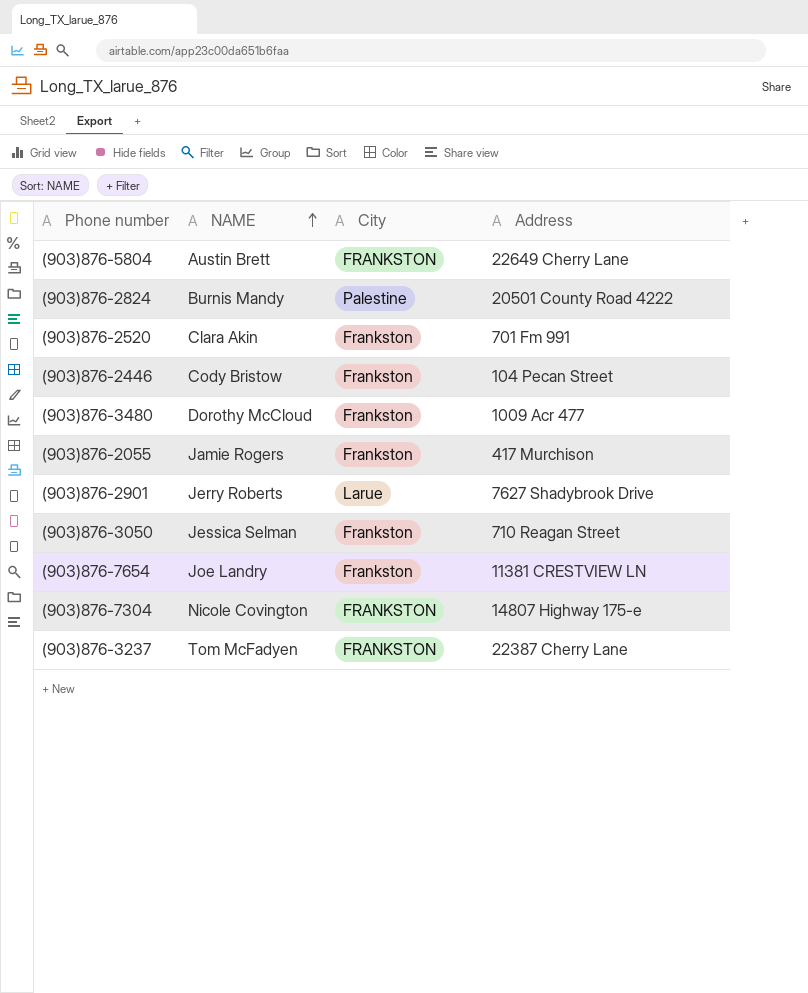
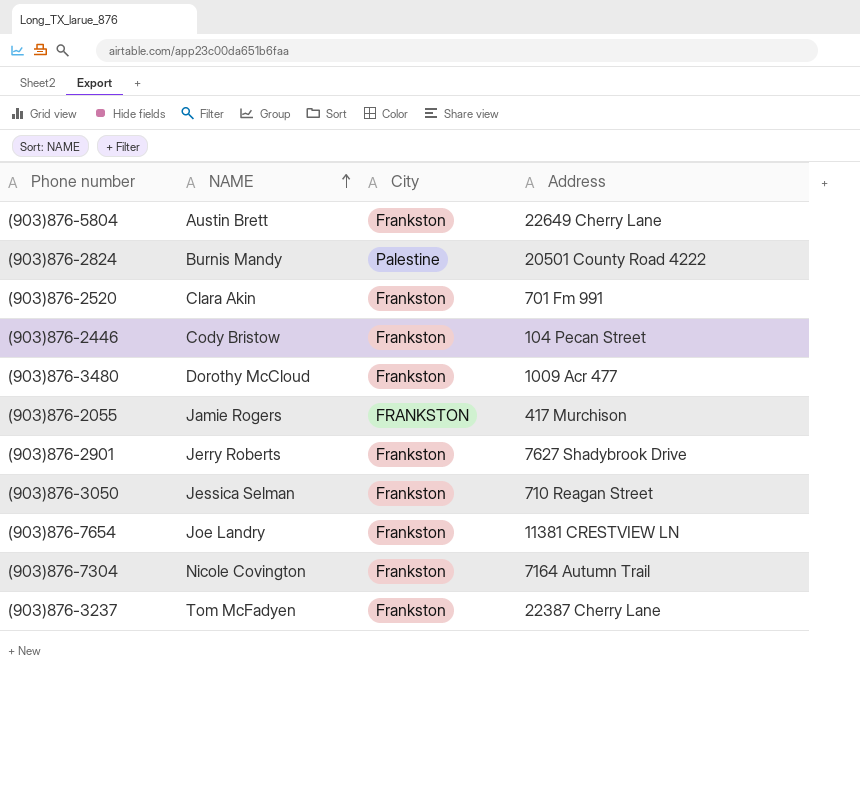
(903)876-5804 | City: FRANKSTON -> Frankston
(903)876-2055 | City: Frankston -> FRANKSTON
(903)876-2901 | City: Larue -> Frankston
(903)876-7304 | City: FRANKSTON -> Frankston
(903)876-7304 | Address: 14807 Highway 175-e -> 7164 Autumn Trail
(903)876-3237 | City: FRANKSTON -> Frankston

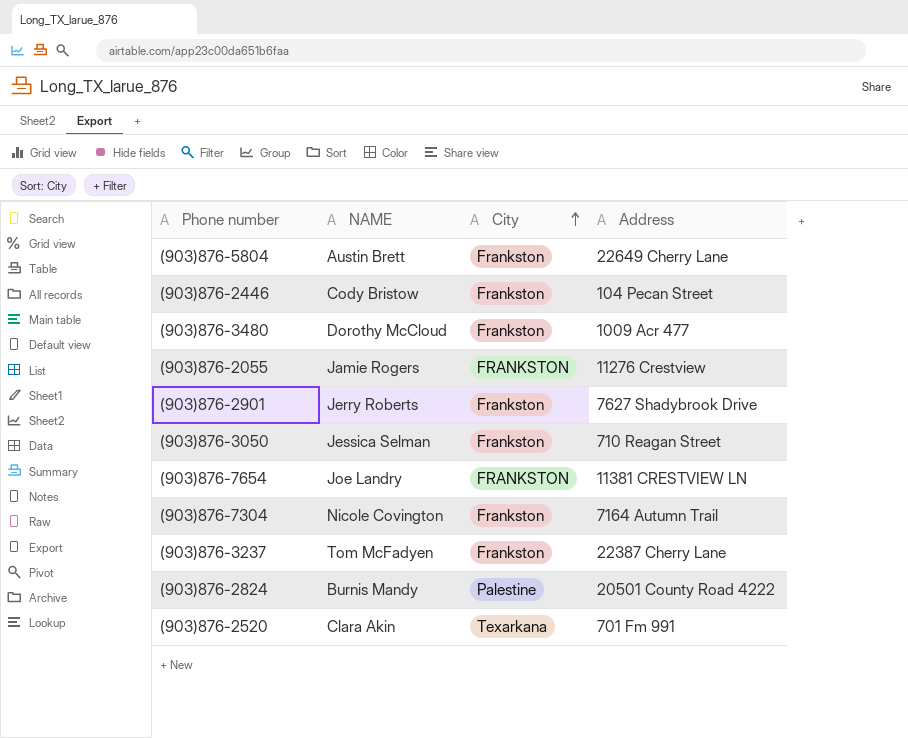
row order: NAME ascending -> City ascending
(903)876-2055 | Address: 417 Murchison -> 11276 Crestview
(903)876-7654 | City: Frankston -> FRANKSTON
(903)876-2520 | City: Frankston -> Texarkana

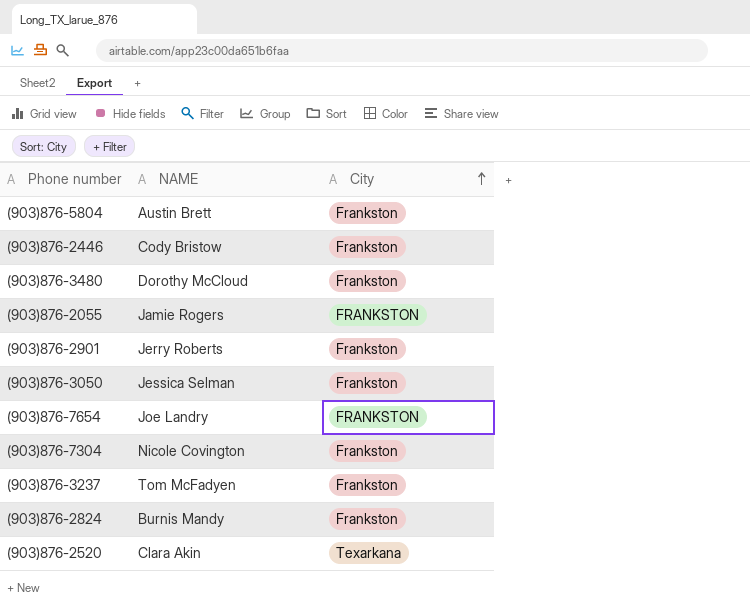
column Address | position: 4 -> none
(903)876-2824 | City: Palestine -> Frankston

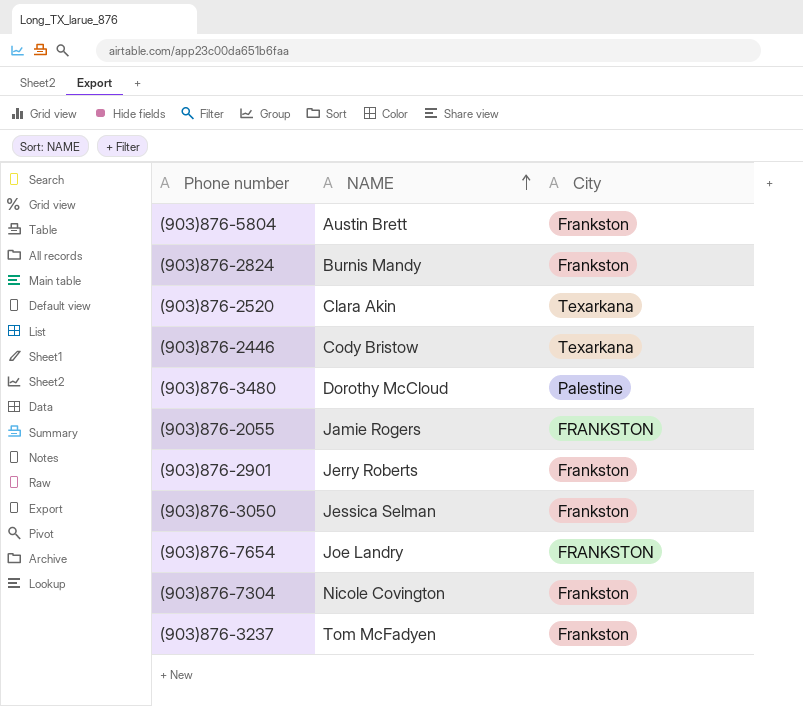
row order: City ascending -> NAME ascending
(903)876-2446 | City: Frankston -> Texarkana
(903)876-3480 | City: Frankston -> Palestine

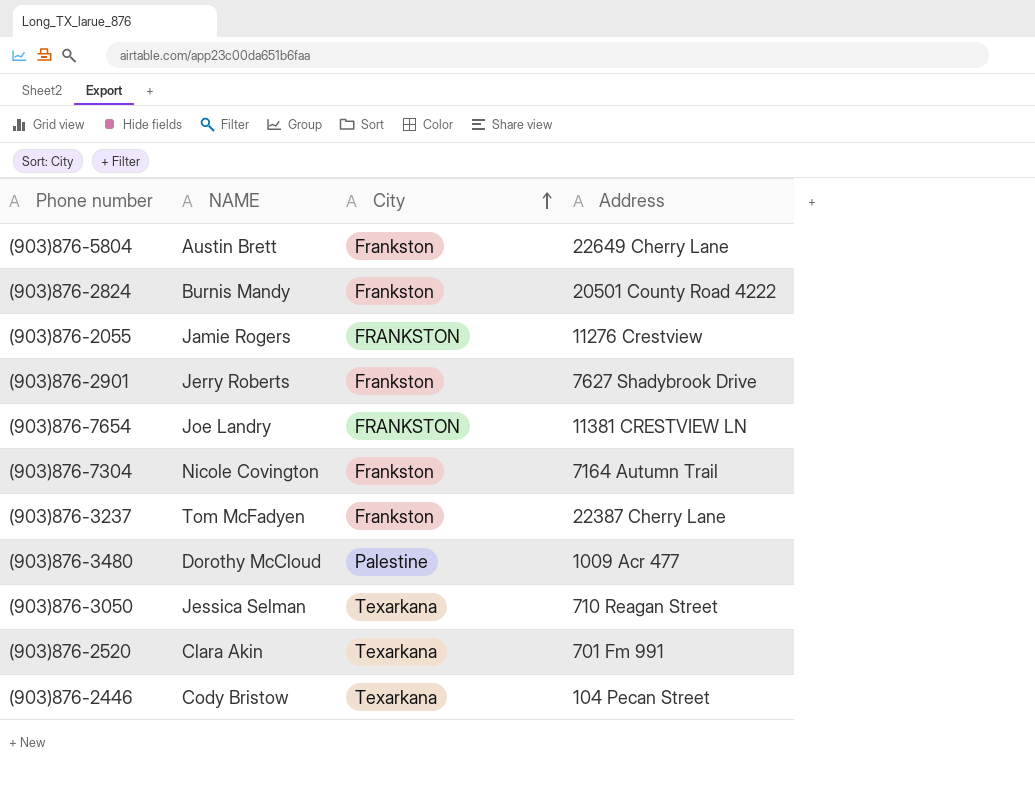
row order: NAME ascending -> City ascending
column Address | position: none -> 4
(903)876-3050 | City: Frankston -> Texarkana

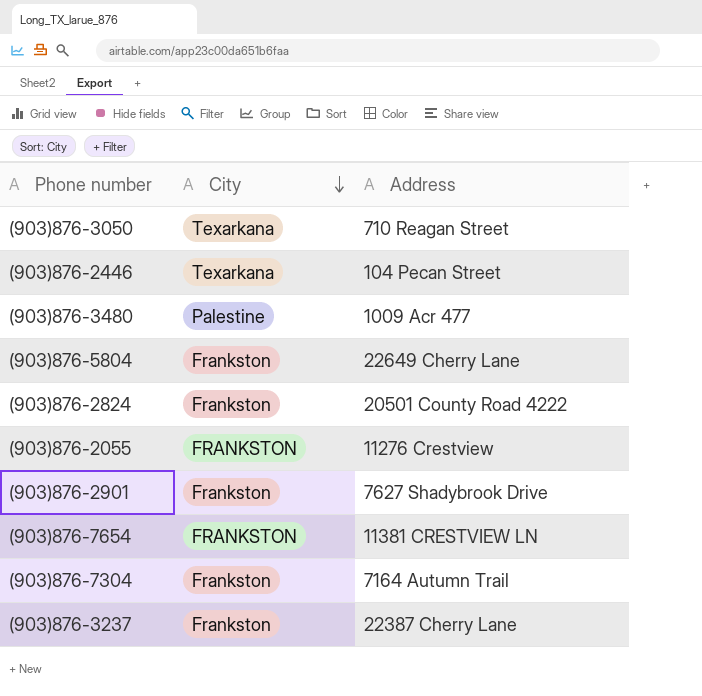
row order: City ascending -> City descending
column NAME | position: 2 -> none
row (903)876-2520: Clara Akin | Texarkana | 701 Fm 991 -> none

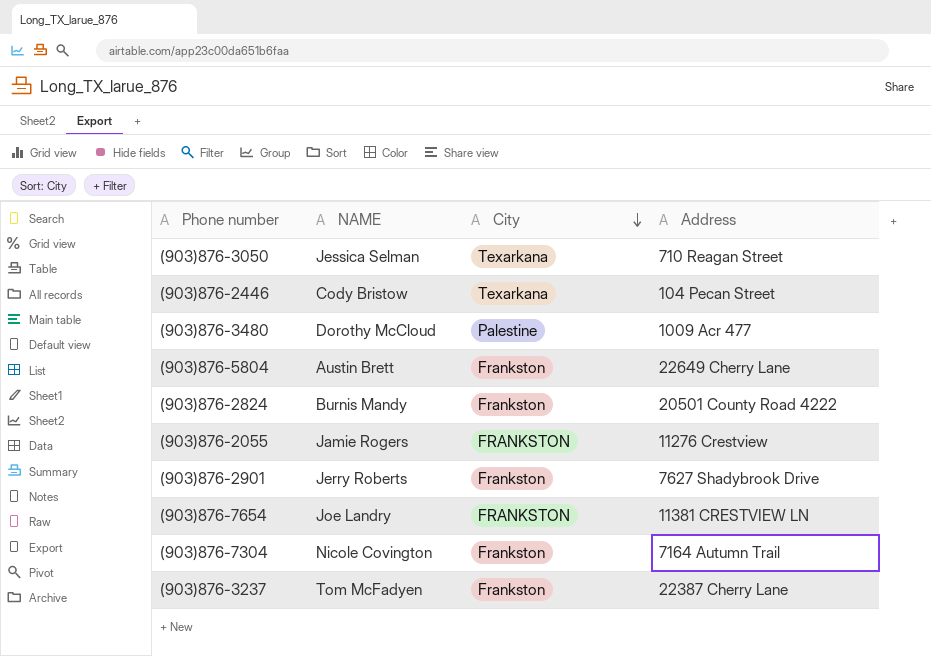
column NAME | position: none -> 2

